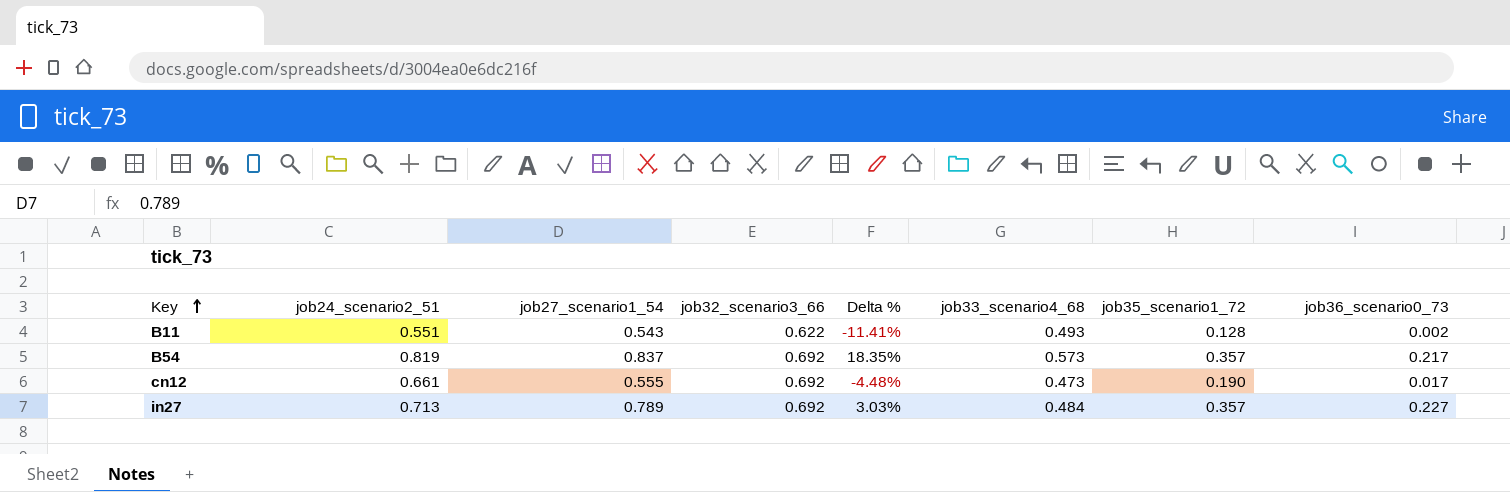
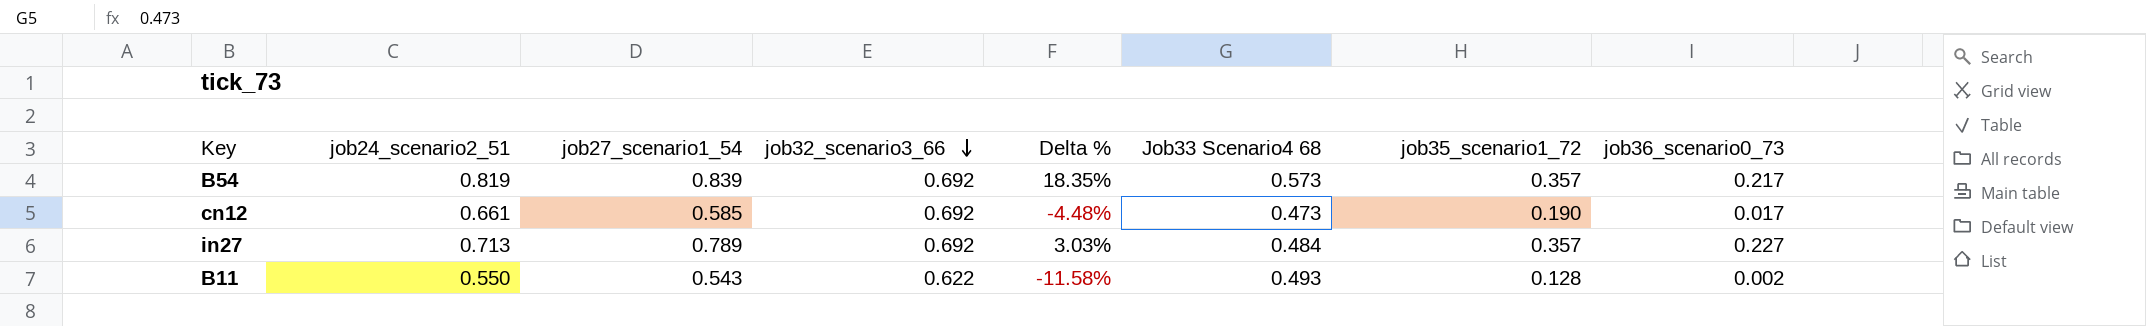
row order: Key ascending -> job32_scenario3_66 descending
column name: job33_scenario4_68 -> Job33 Scenario4 68
B54 | job27_scenario1_54: 0.837 -> 0.839
cn12 | job27_scenario1_54: 0.555 -> 0.585
B11 | job24_scenario2_51: 0.551 -> 0.550
B11 | Delta %: -11.41% -> -11.58%

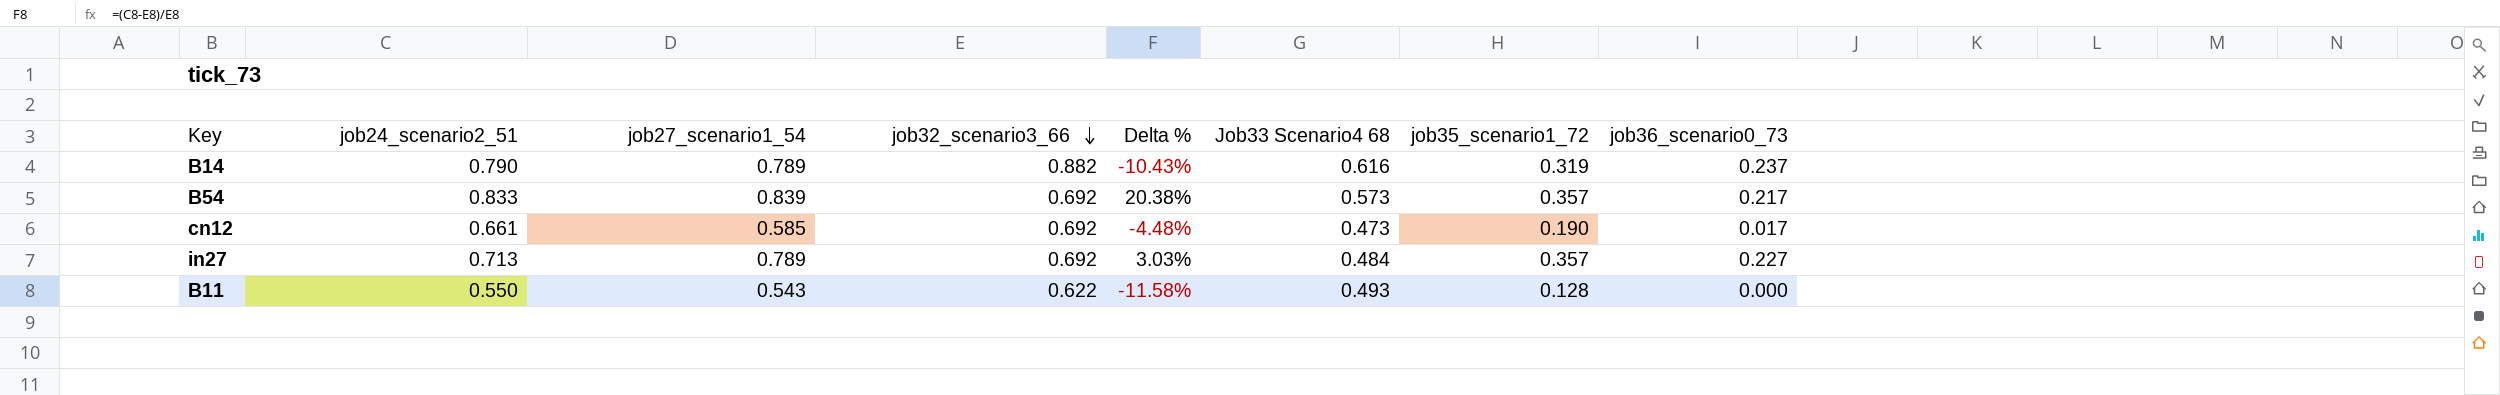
row B14: none -> 0.790 | 0.789 | 0.882 | -10.43% | 0.616 | 0.319 | 0.237
B54 | job24_scenario2_51: 0.819 -> 0.833
B54 | Delta %: 18.35% -> 20.38%
B11 | job36_scenario0_73: 0.002 -> 0.000

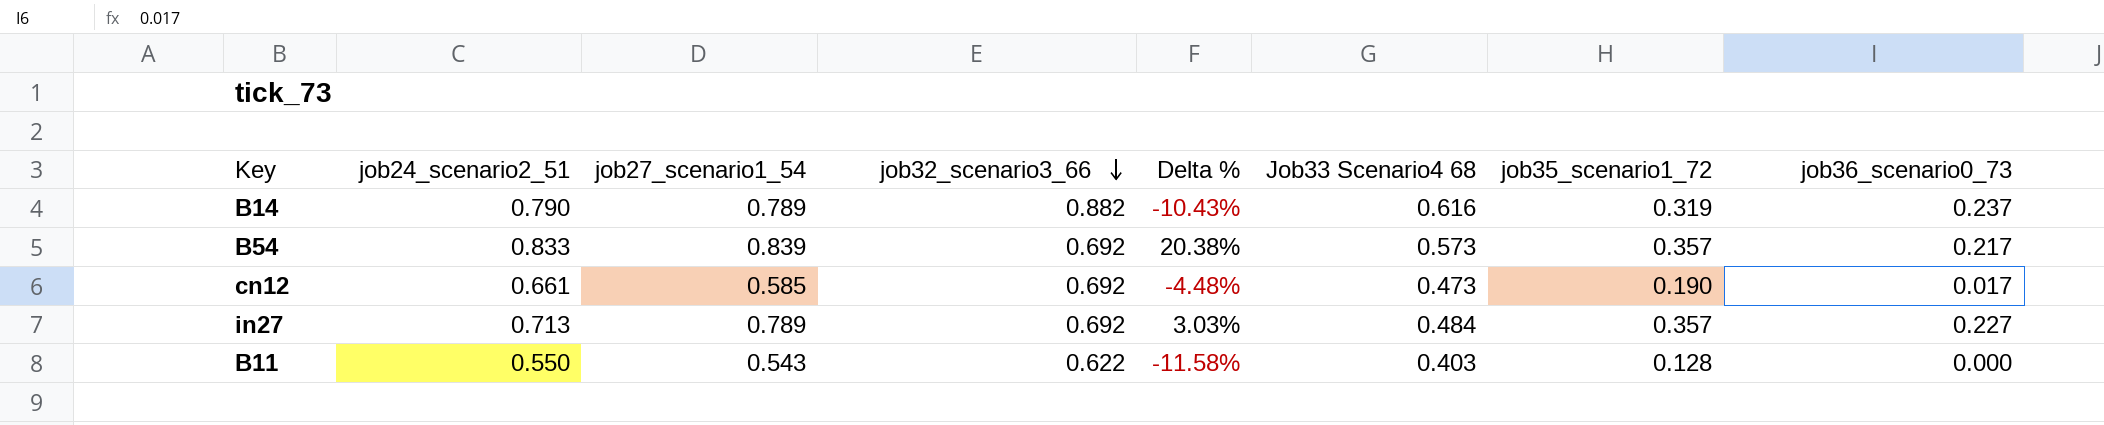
B11 | Job33 Scenario4 68: 0.493 -> 0.403

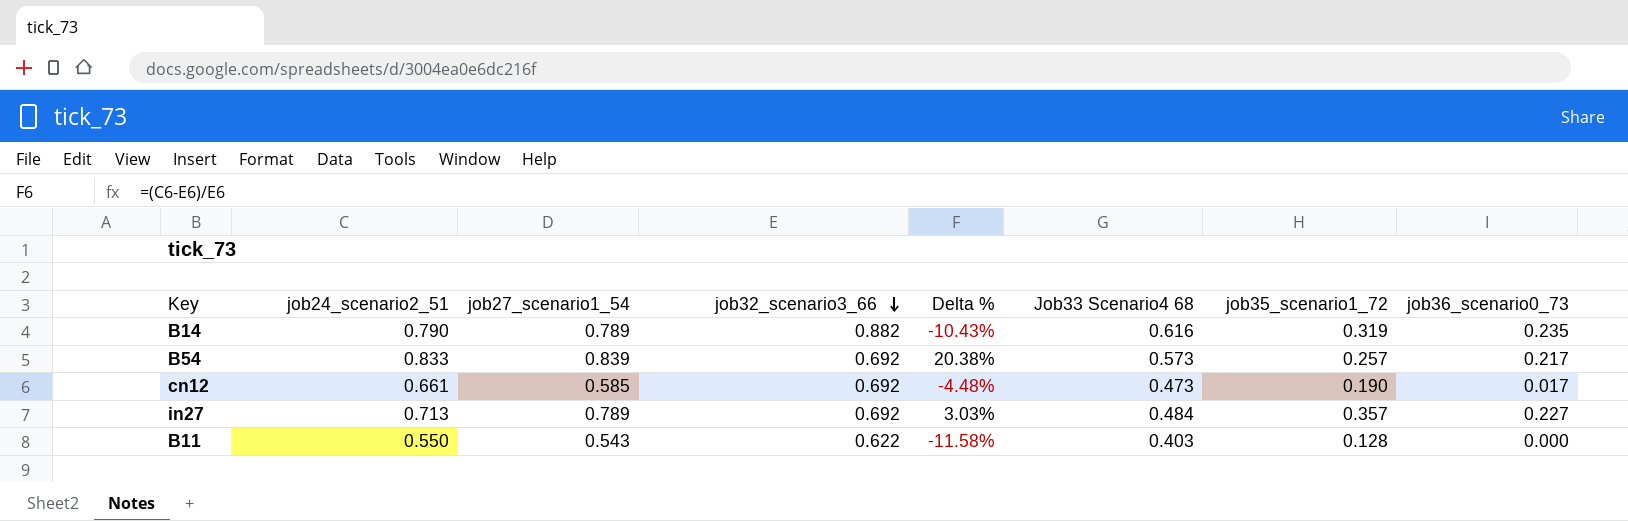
B14 | job36_scenario0_73: 0.237 -> 0.235
B54 | job35_scenario1_72: 0.357 -> 0.257

